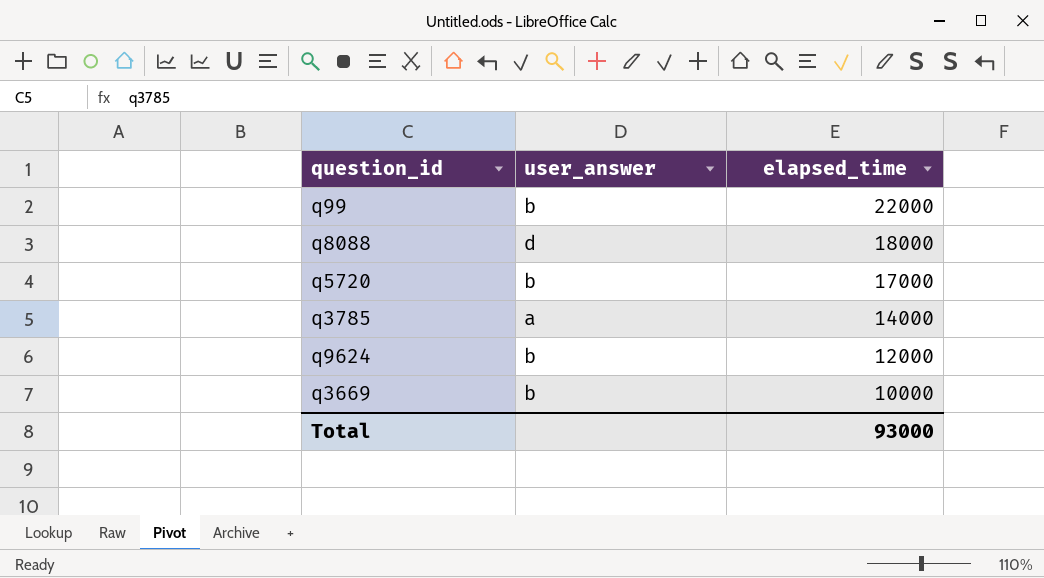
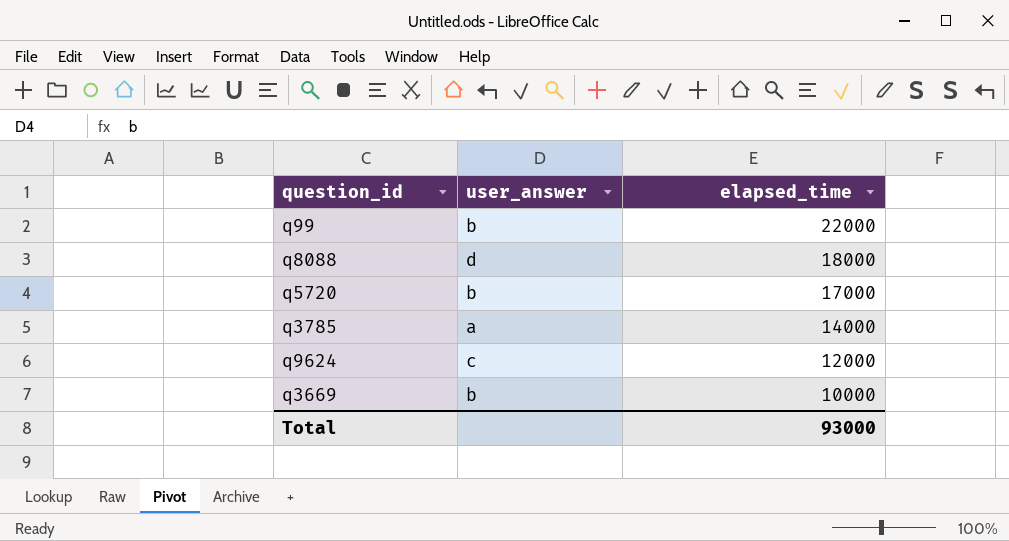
q9624 | user_answer: b -> c

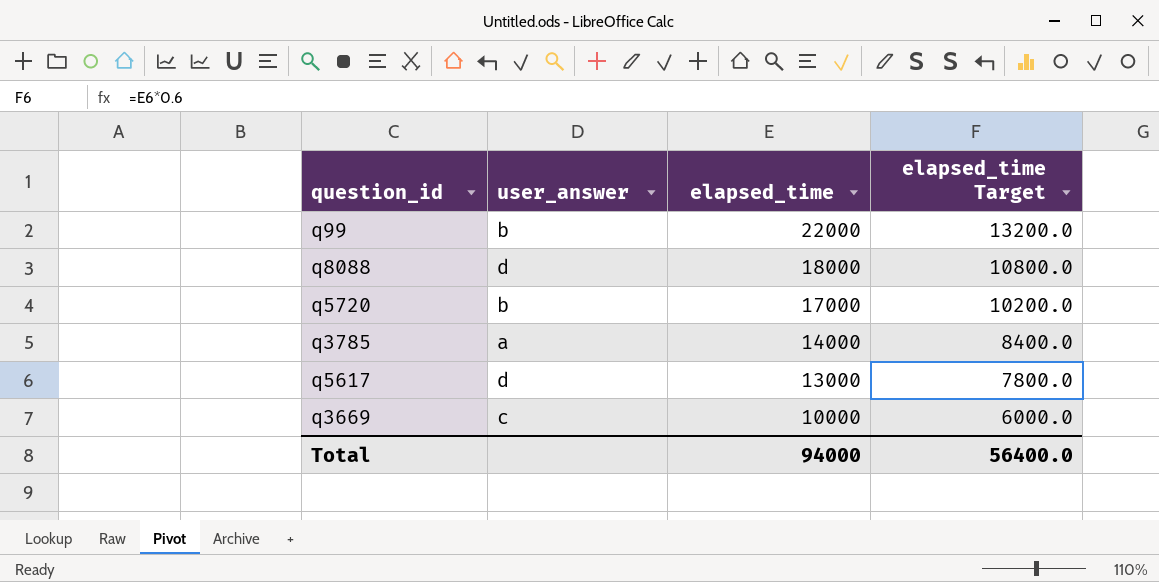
column elapsed_time Target | formula: none -> [elapsed_time] * 0.6
row q9624: c | 12000 -> none
row q5617: none -> d | 13000 | 7800.0
q3669 | user_answer: b -> c
Total | elapsed_time: 93000 -> 94000

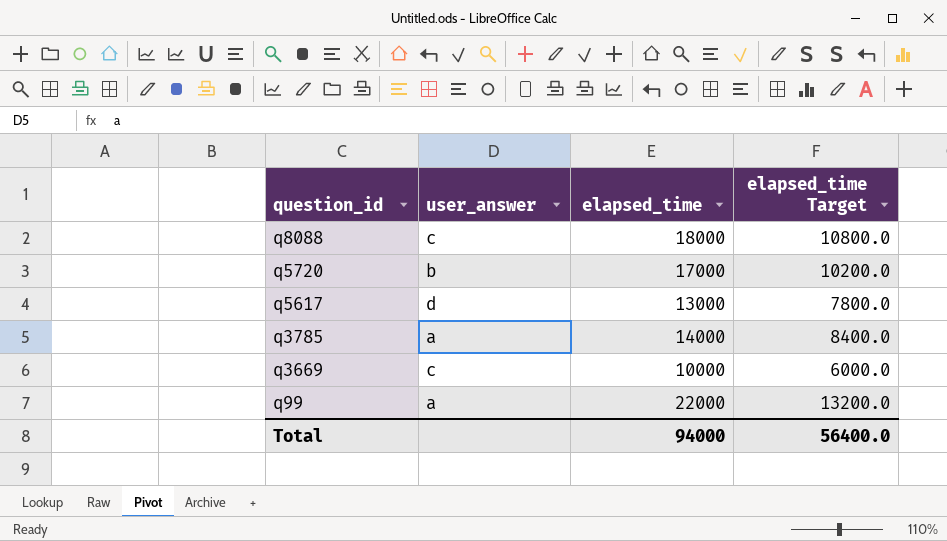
row order: elapsed_time descending -> question_id descending
q8088 | user_answer: d -> c
q99 | user_answer: b -> a

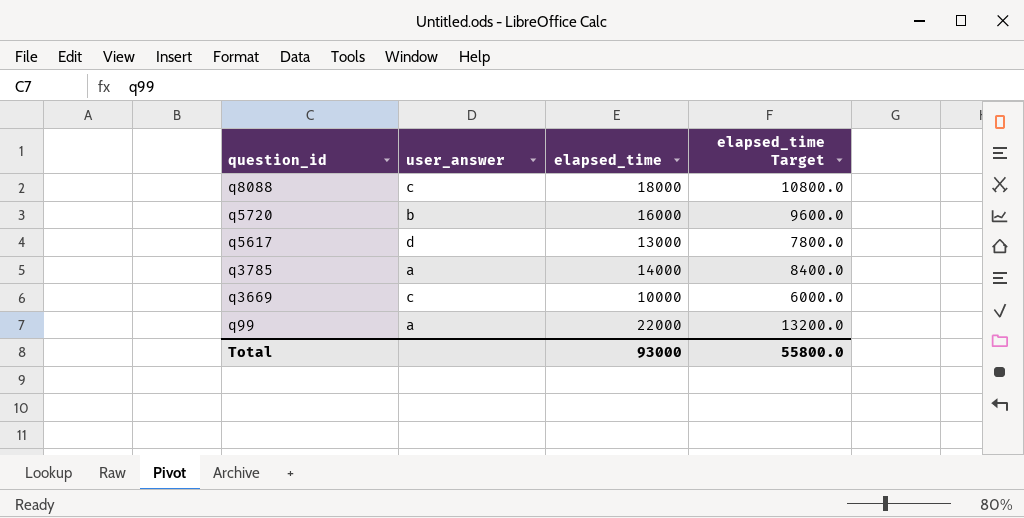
q5720 | elapsed_time: 17000 -> 16000
q5720 | elapsed_time Target: 10200.0 -> 9600.0
Total | elapsed_time: 94000 -> 93000
Total | elapsed_time Target: 56400.0 -> 55800.0

